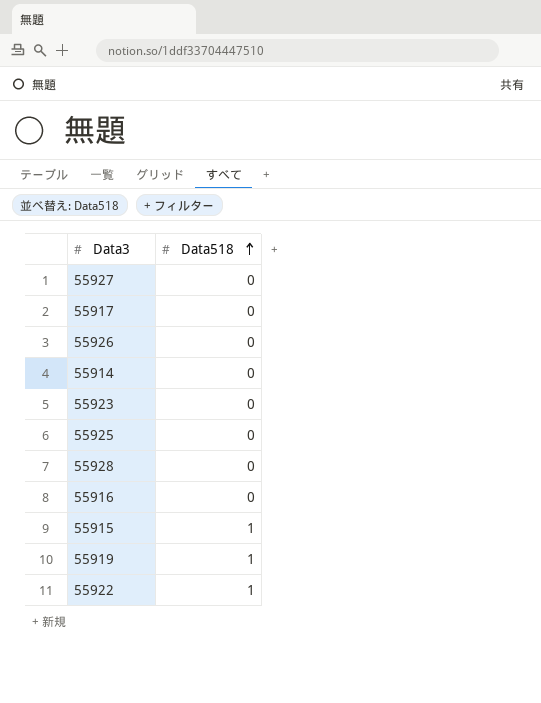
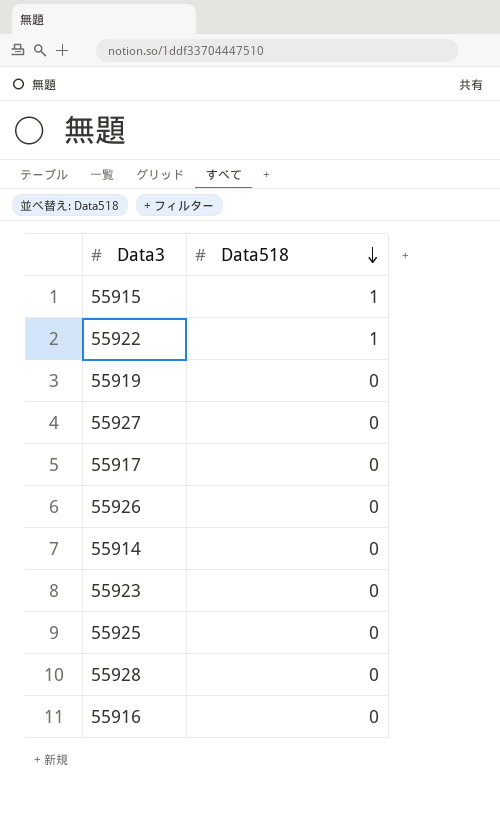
row order: Data518 ascending -> Data518 descending
55919 | Data518: 1 -> 0

